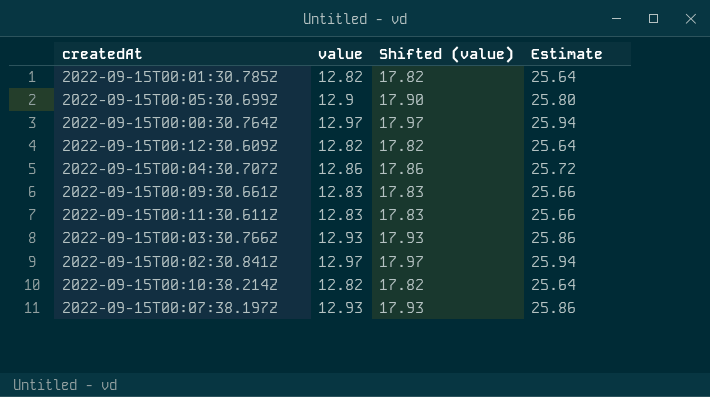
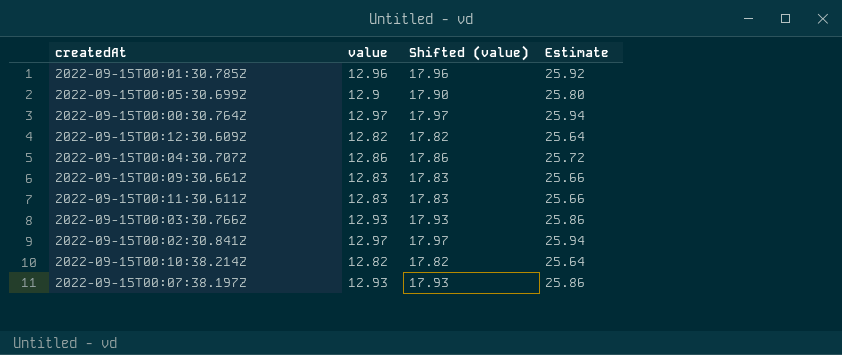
2022-09-15T00:01:30.785Z | value: 12.82 -> 12.96
2022-09-15T00:01:30.785Z | Shifted (value): 17.82 -> 17.96
2022-09-15T00:01:30.785Z | Estimate: 25.64 -> 25.92

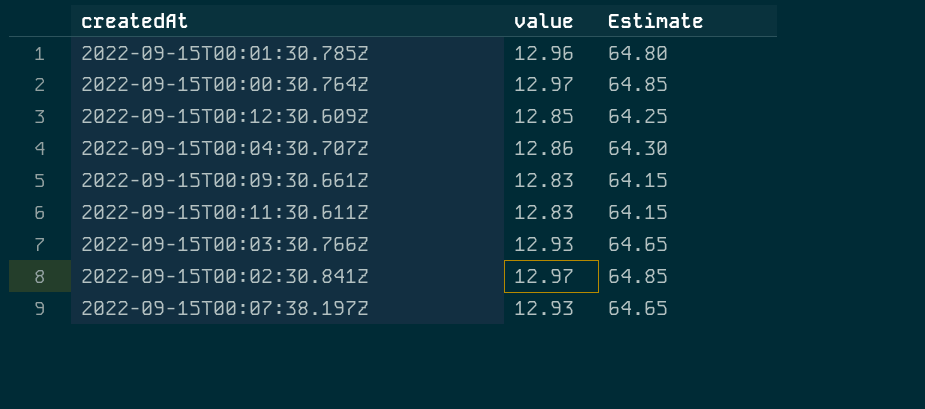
column Shifted (value) | formula: [value] + 5 -> none
column Estimate | formula: [value] * 2 -> [value] * 5
row 2022-09-15T00:05:30.699Z: 12.9 | 17.90 | 25.80 -> none
row 2022-09-15T00:10:38.214Z: 12.82 | 17.82 | 25.64 -> none
2022-09-15T00:12:30.609Z | value: 12.82 -> 12.85

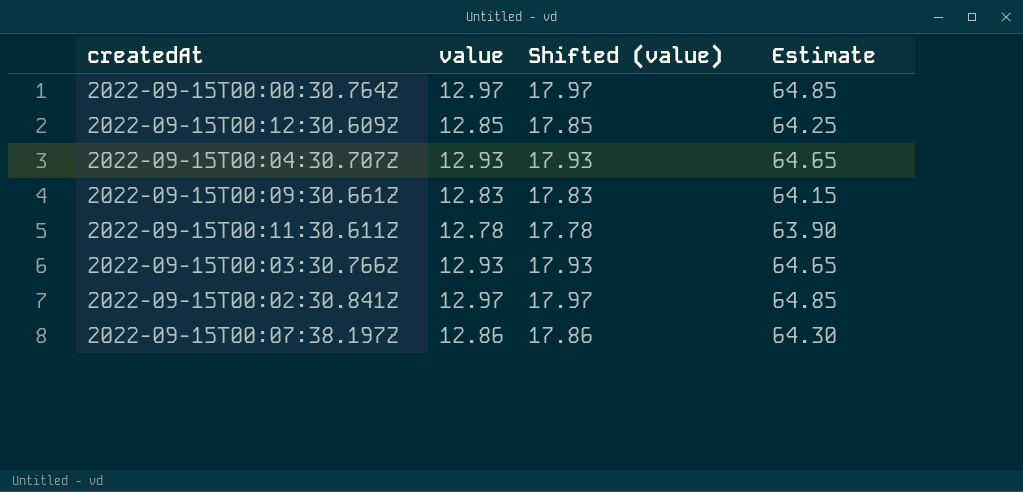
column Shifted (value) | formula: none -> [value] + 5
row 2022-09-15T00:01:30.785Z: 12.96 | 64.80 -> none
2022-09-15T00:04:30.707Z | value: 12.86 -> 12.93
2022-09-15T00:04:30.707Z | Estimate: 64.30 -> 64.65
2022-09-15T00:11:30.611Z | value: 12.83 -> 12.78
2022-09-15T00:11:30.611Z | Estimate: 64.15 -> 63.90
2022-09-15T00:07:38.197Z | value: 12.93 -> 12.86
2022-09-15T00:07:38.197Z | Estimate: 64.65 -> 64.30

